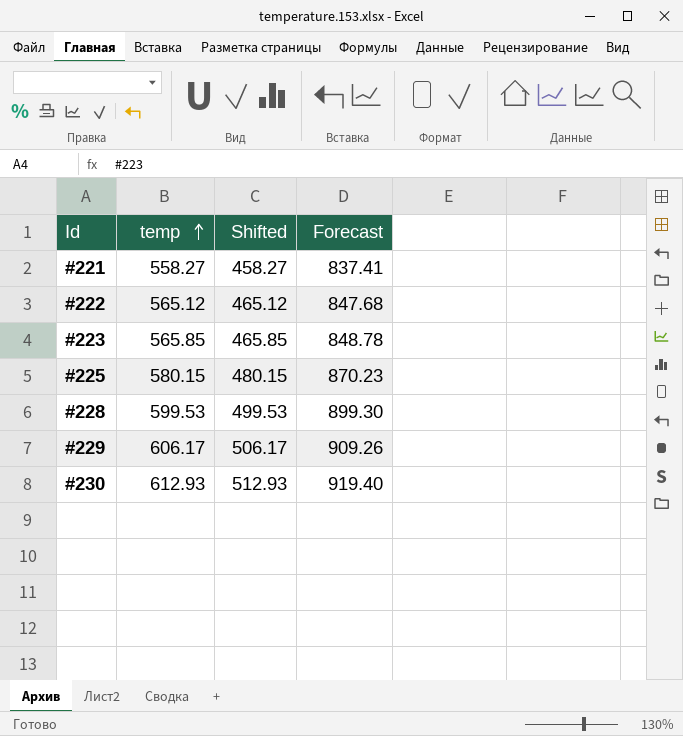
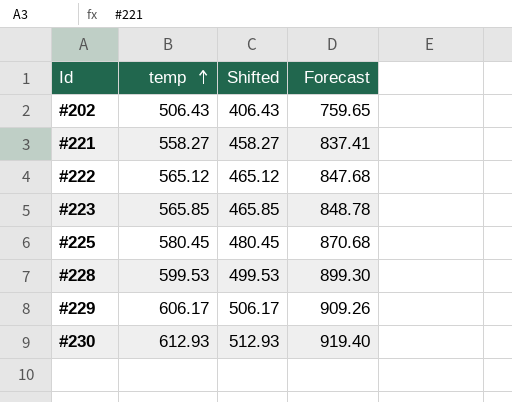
row #202: none -> 506.43 | 406.43 | 759.65
#225 | temp: 580.15 -> 580.45
#225 | Shifted: 480.15 -> 480.45
#225 | Forecast: 870.23 -> 870.68

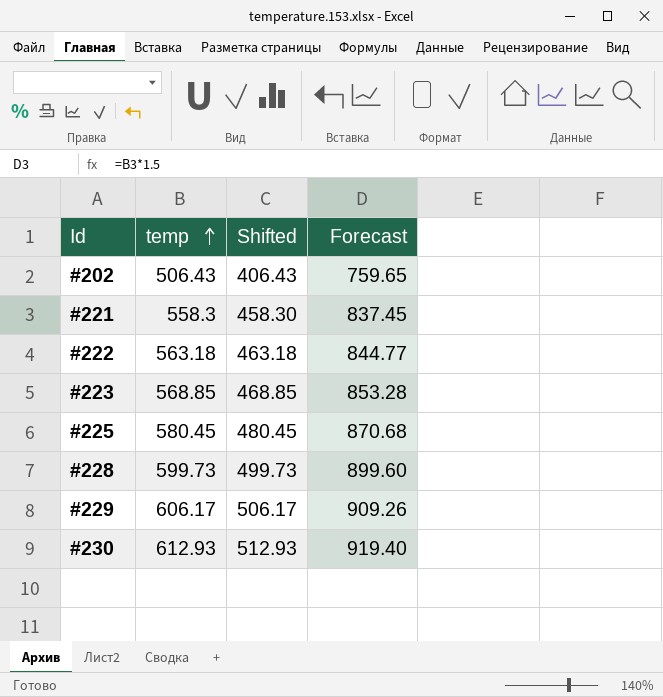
#221 | temp: 558.27 -> 558.3
#221 | Shifted: 458.27 -> 458.30
#221 | Forecast: 837.41 -> 837.45
#222 | temp: 565.12 -> 563.18
#222 | Shifted: 465.12 -> 463.18
#222 | Forecast: 847.68 -> 844.77
#223 | temp: 565.85 -> 568.85
#223 | Shifted: 465.85 -> 468.85
#223 | Forecast: 848.78 -> 853.28
#228 | temp: 599.53 -> 599.73
#228 | Shifted: 499.53 -> 499.73
#228 | Forecast: 899.30 -> 899.60

